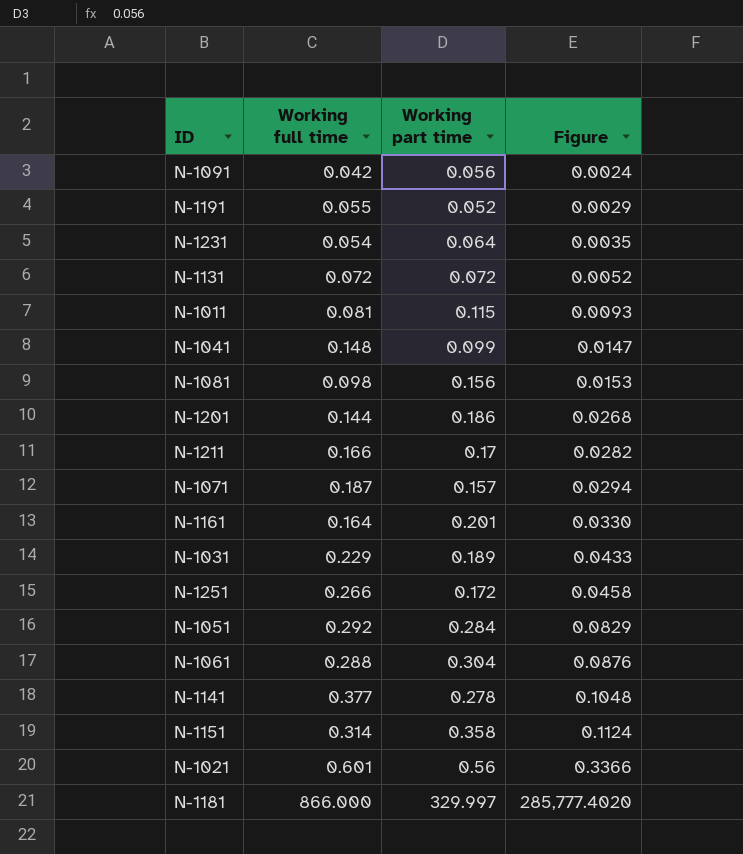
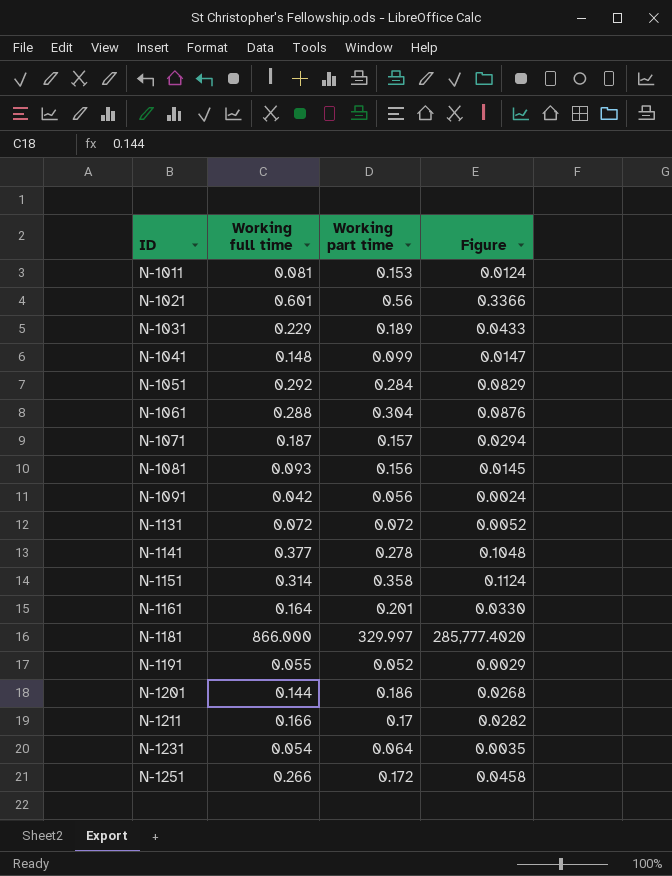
row order: Figure ascending -> ID ascending
N-1011 | Working part time: 0.115 -> 0.153
N-1011 | Figure: 0.0093 -> 0.0124
N-1081 | Working full time: 0.098 -> 0.093
N-1081 | Figure: 0.0153 -> 0.0145

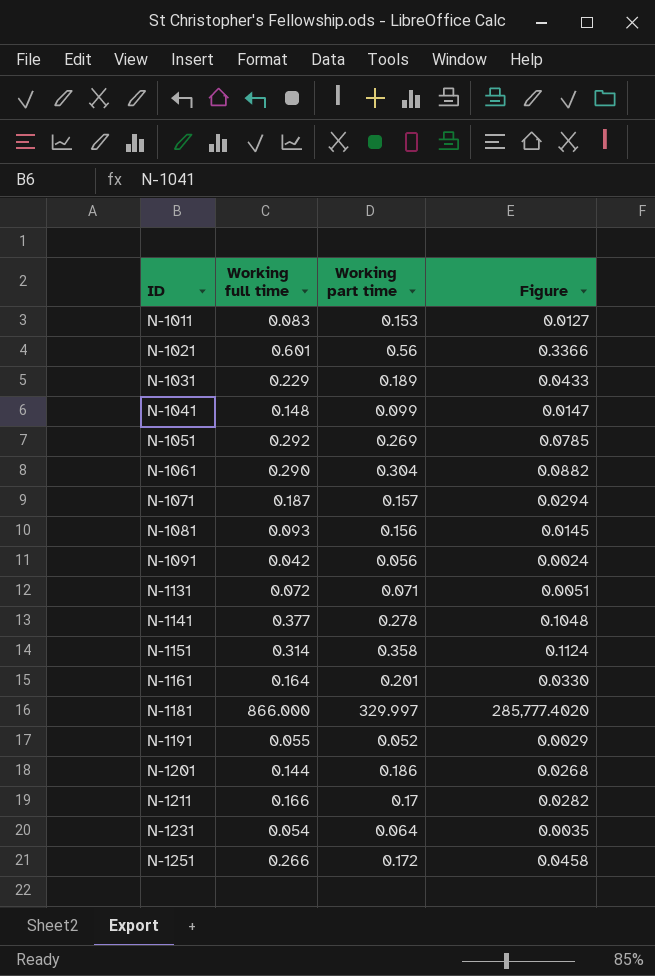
N-1011 | Working full time: 0.081 -> 0.083
N-1011 | Figure: 0.0124 -> 0.0127
N-1051 | Working part time: 0.284 -> 0.269
N-1051 | Figure: 0.0829 -> 0.0785
N-1061 | Working full time: 0.288 -> 0.290
N-1061 | Figure: 0.0876 -> 0.0882
N-1131 | Working part time: 0.072 -> 0.071
N-1131 | Figure: 0.0052 -> 0.0051

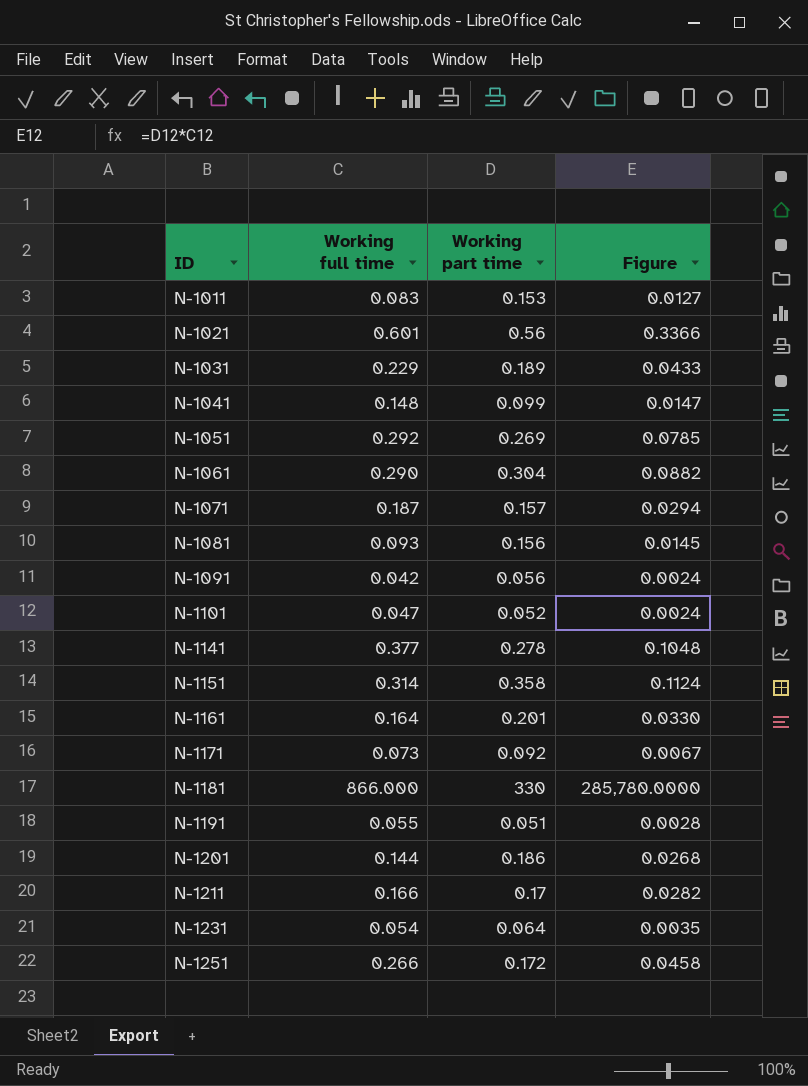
row N-1131: 0.072 | 0.071 | 0.0051 -> none
row N-1101: none -> 0.047 | 0.052 | 0.0024
row N-1171: none -> 0.073 | 0.092 | 0.0067
N-1181 | Working part time: 329.997 -> 330
N-1181 | Figure: 285,777.4020 -> 285,780.0000
N-1191 | Working part time: 0.052 -> 0.051
N-1191 | Figure: 0.0029 -> 0.0028

